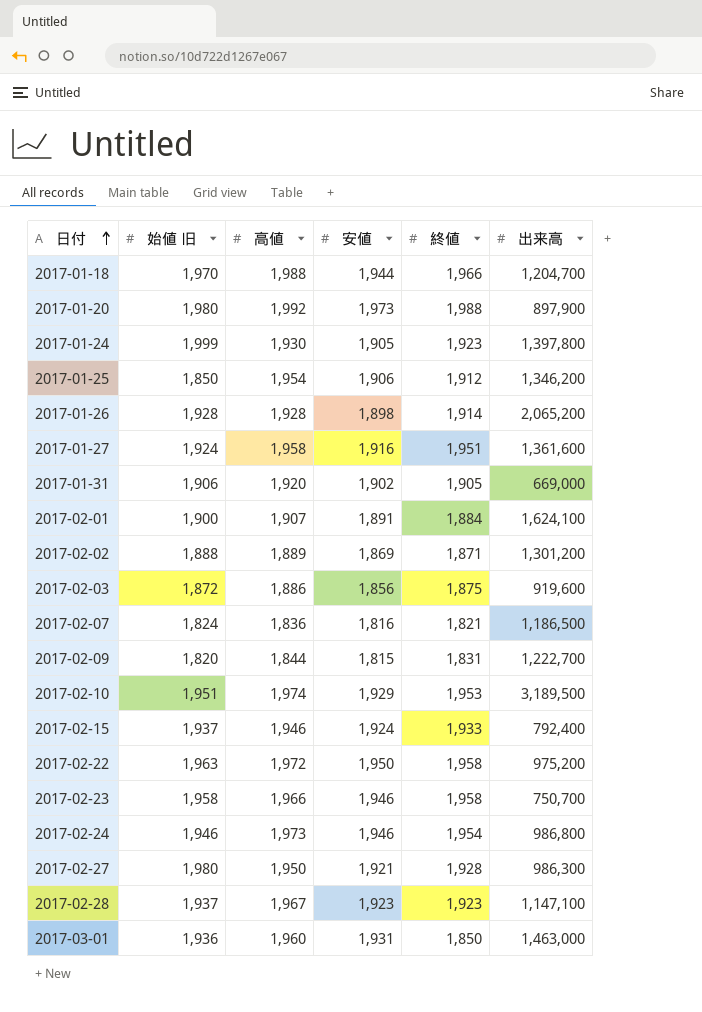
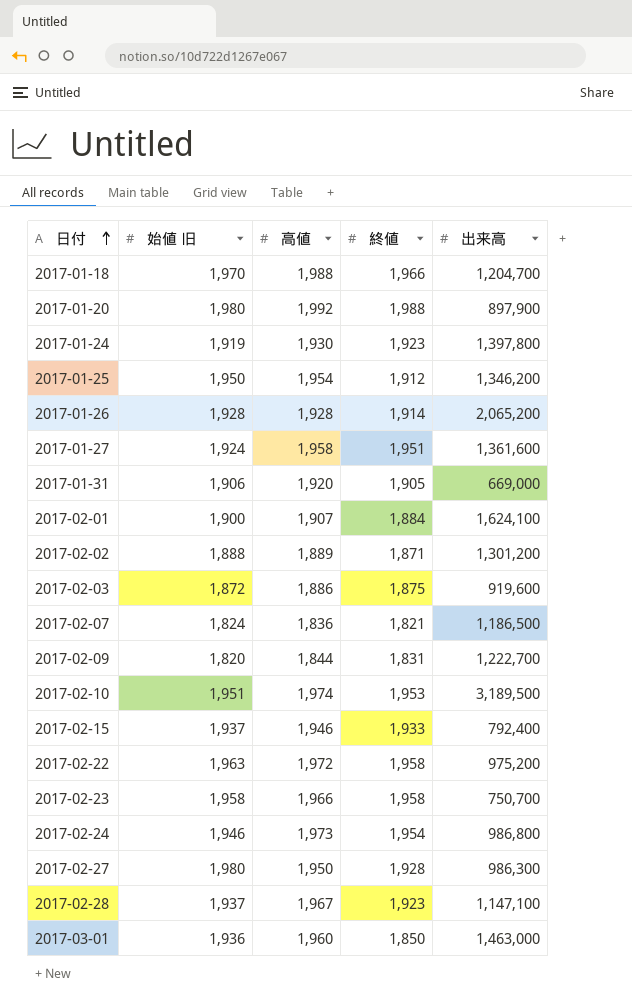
column 安値 | position: 4 -> none
2017-01-24 | 始値 旧: 1,999 -> 1,919
2017-01-25 | 始値 旧: 1,850 -> 1,950

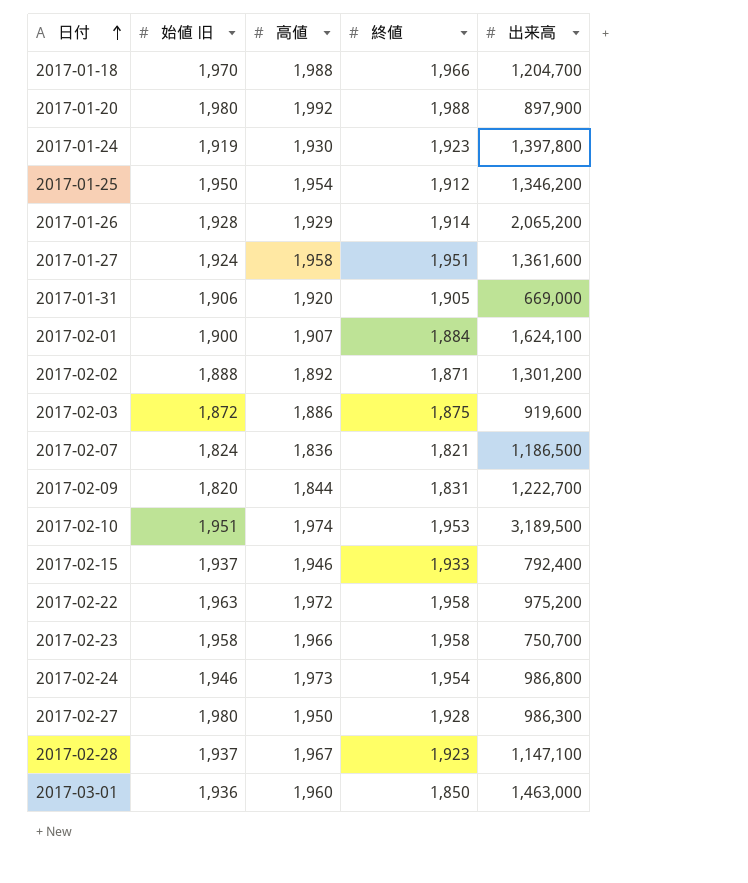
2017-01-26 | 高値: 1,928 -> 1,929
2017-02-02 | 高値: 1,889 -> 1,892

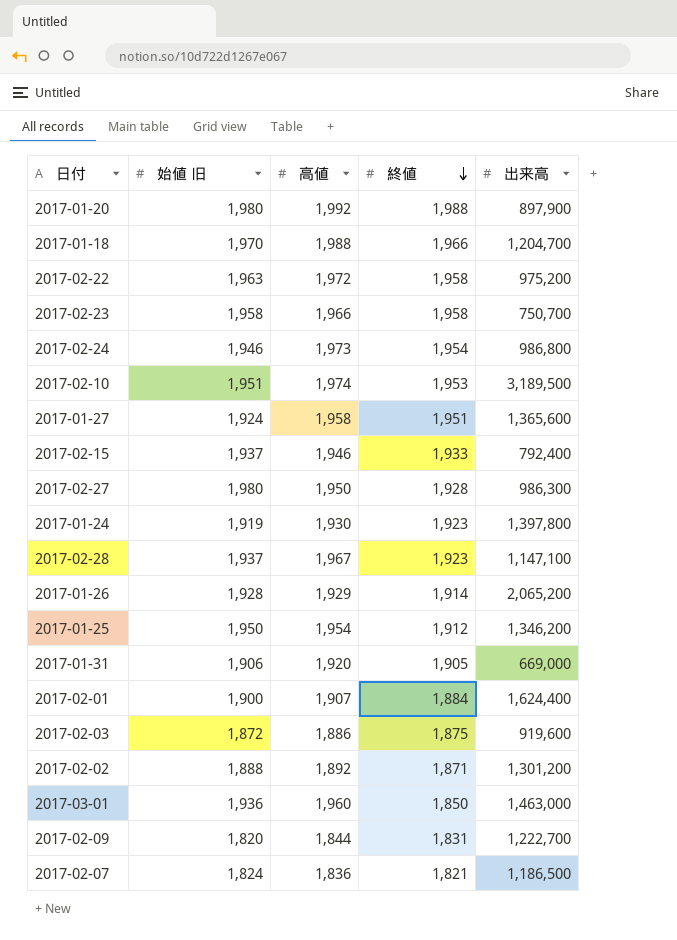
row order: 日付 ascending -> 終値 descending
2017-01-27 | 出来高: 1,361,600 -> 1,365,600
2017-02-01 | 出来高: 1,624,100 -> 1,624,400

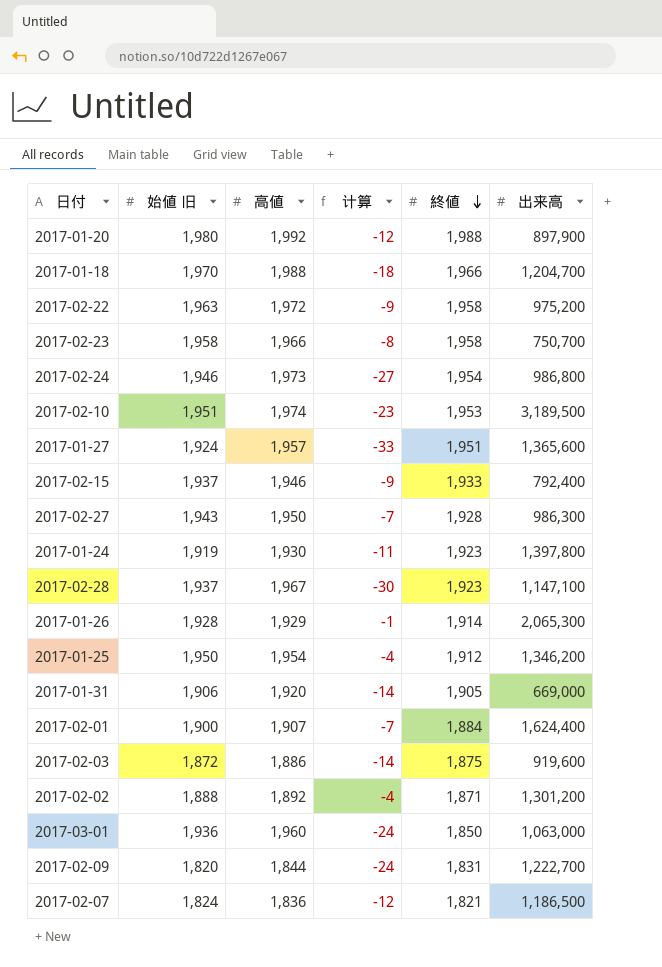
column 计算 | formula: none -> [始値 旧] - [高値]
2017-01-27 | 高値: 1,958 -> 1,957
2017-02-27 | 始値 旧: 1,980 -> 1,943
2017-01-26 | 出来高: 2,065,200 -> 2,065,300
2017-03-01 | 出来高: 1,463,000 -> 1,063,000

